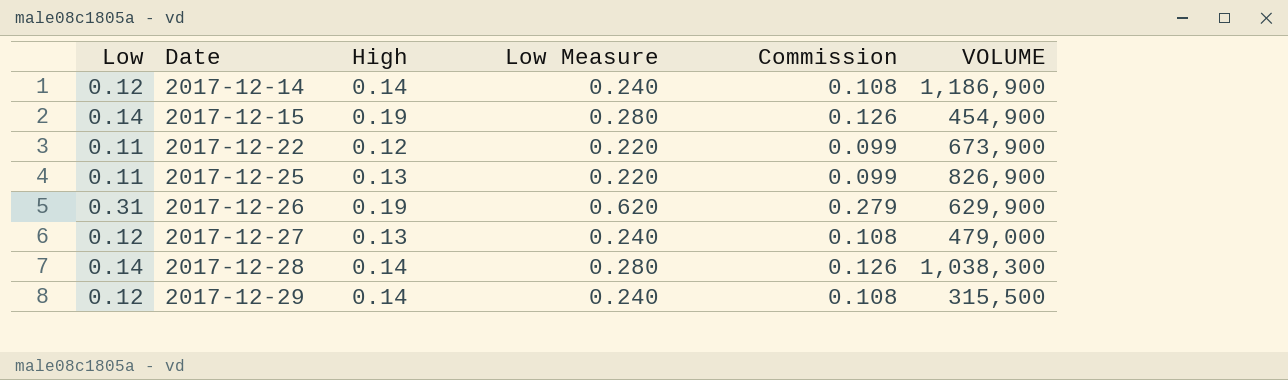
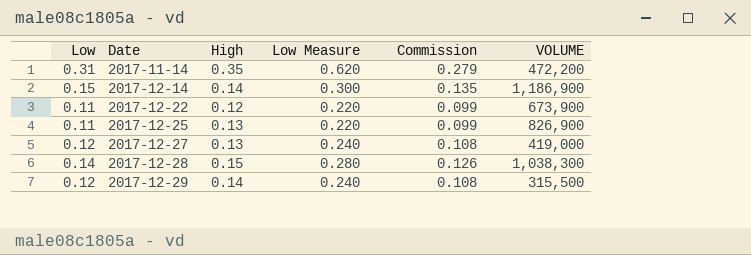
row 2017-12-15: 0.14 | 0.19 | 0.280 | 0.126 | 454,900 -> none
row 2017-12-26: 0.31 | 0.19 | 0.620 | 0.279 | 629,900 -> none
row 2017-11-14: none -> 0.31 | 0.35 | 0.620 | 0.279 | 472,200
2017-12-14 | Low: 0.12 -> 0.15
2017-12-14 | Low Measure: 0.240 -> 0.300
2017-12-14 | Commission: 0.108 -> 0.135
2017-12-27 | VOLUME: 479,000 -> 419,000
2017-12-28 | High: 0.14 -> 0.15

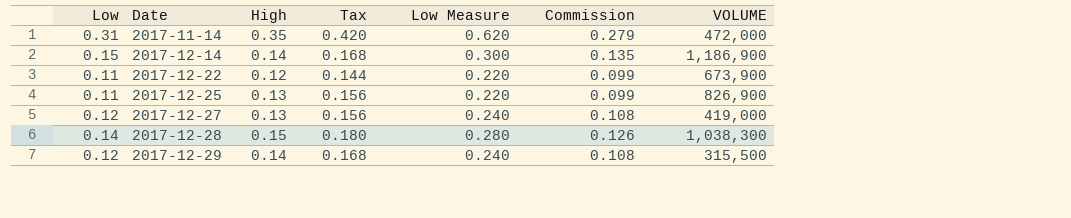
column Tax | formula: none -> [High] * 1.2
2017-11-14 | VOLUME: 472,200 -> 472,000

